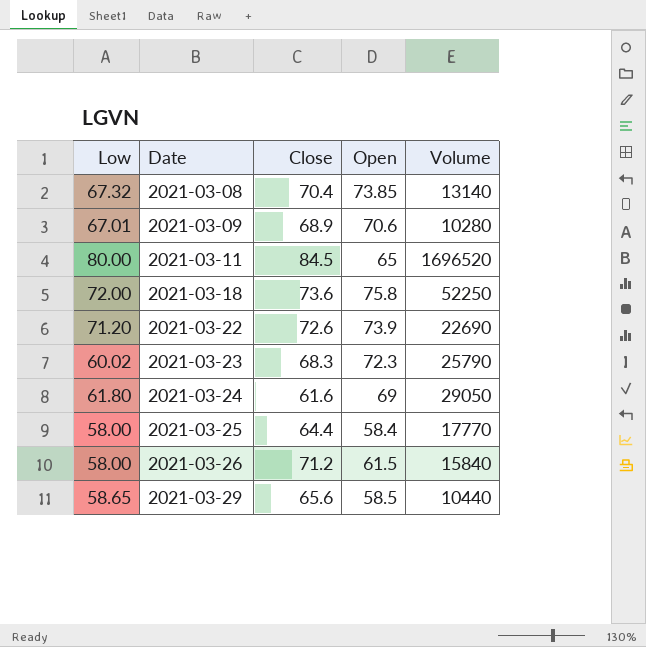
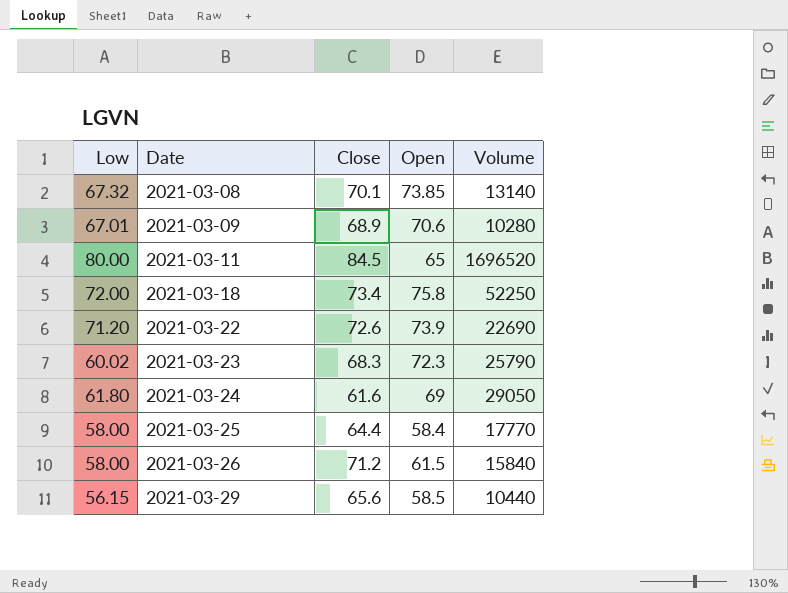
2021-03-08 | Close: 70.4 -> 70.1
2021-03-18 | Close: 73.6 -> 73.4
2021-03-29 | Low: 58.65 -> 56.15

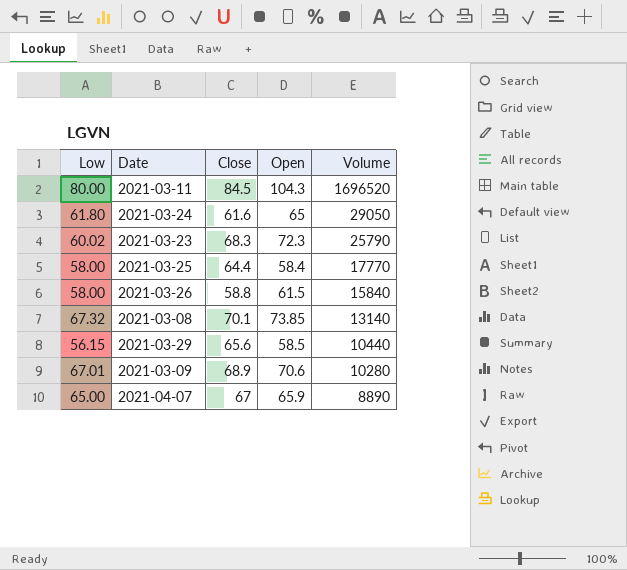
row order: Date ascending -> Volume descending
row 2021-03-18: 72.00 | 73.4 | 75.8 | 52250 -> none
row 2021-03-22: 71.20 | 72.6 | 73.9 | 22690 -> none
2021-03-11 | Open: 65 -> 104.3
2021-03-24 | Open: 69 -> 65
2021-03-26 | Close: 71.2 -> 58.8
row 2021-04-07: none -> 65.00 | 67 | 65.9 | 8890

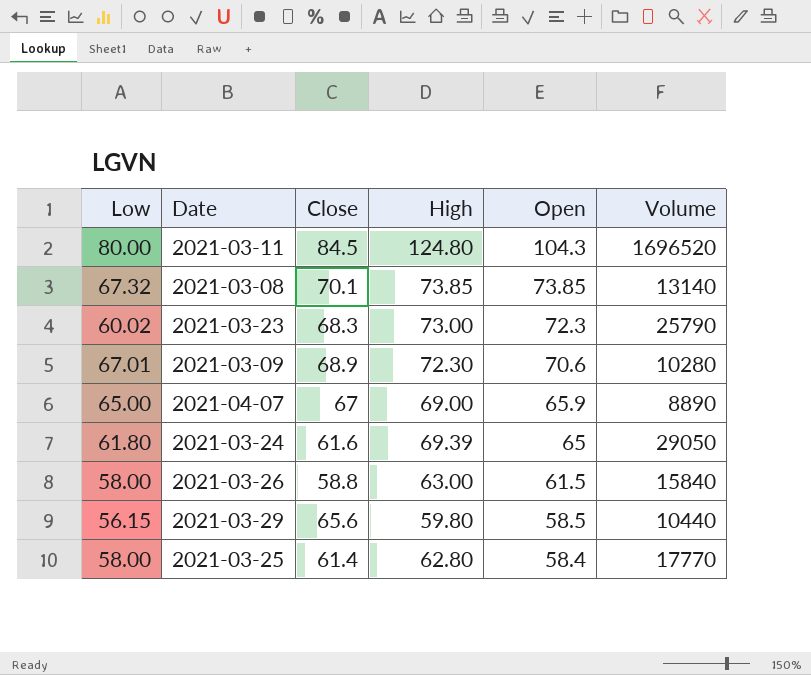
row order: Volume descending -> Open descending
column High | position: none -> 4
2021-03-25 | Close: 64.4 -> 61.4

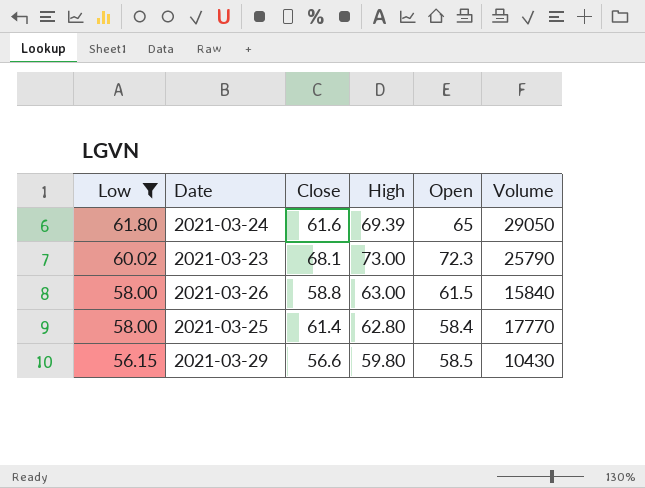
filter: none -> Low <= 61.80
row order: Open descending -> Low descending
2021-03-23 | Close: 68.3 -> 68.1
2021-03-29 | Close: 65.6 -> 56.6
2021-03-29 | Volume: 10440 -> 10430

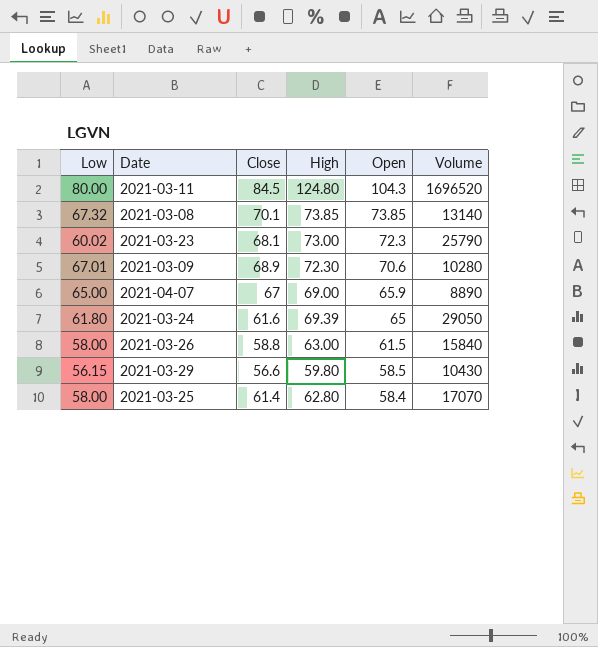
filter: Low <= 61.80 -> none
row order: Low descending -> Open descending
2021-03-25 | Volume: 17770 -> 17070

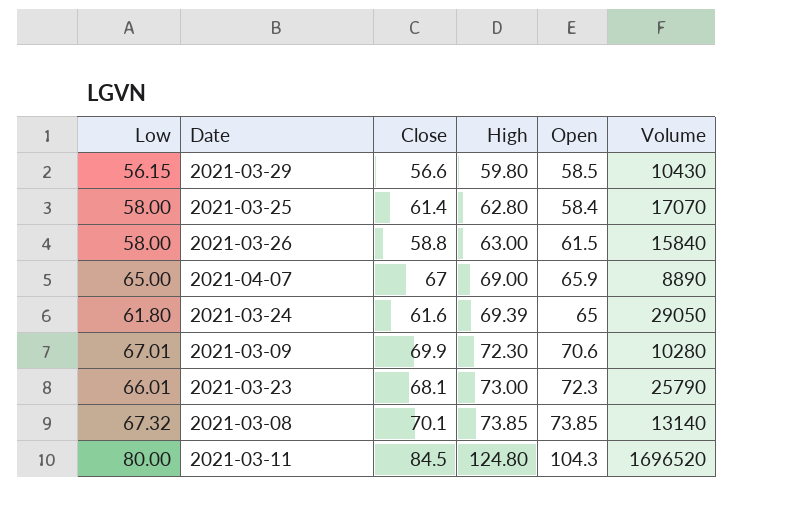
row order: Open descending -> High ascending
2021-03-09 | Close: 68.9 -> 69.9
2021-03-23 | Low: 60.02 -> 66.01

